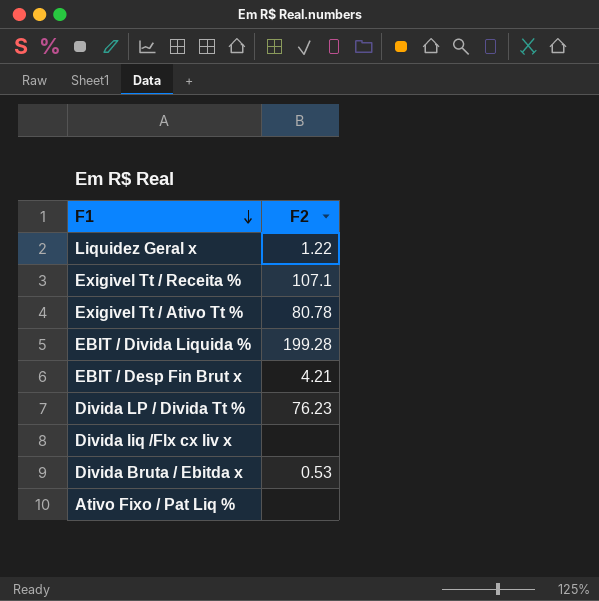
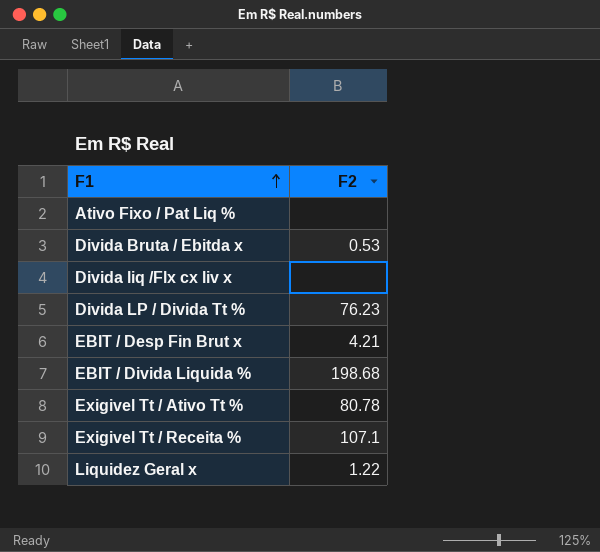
row order: F1 descending -> F1 ascending
EBIT / Divida Liquida % | F2: 199.28 -> 198.68

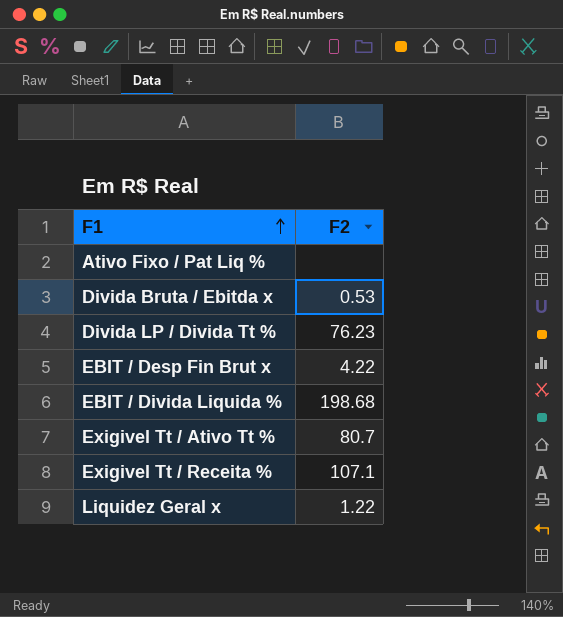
row Divida liq /Flx cx liv x: none -> none
EBIT / Desp Fin Brut x | F2: 4.21 -> 4.22
Exigivel Tt / Ativo Tt % | F2: 80.78 -> 80.7

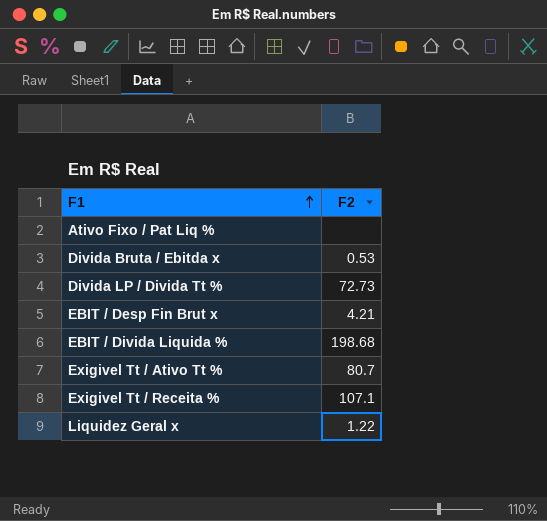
Divida LP / Divida Tt % | F2: 76.23 -> 72.73
EBIT / Desp Fin Brut x | F2: 4.22 -> 4.21

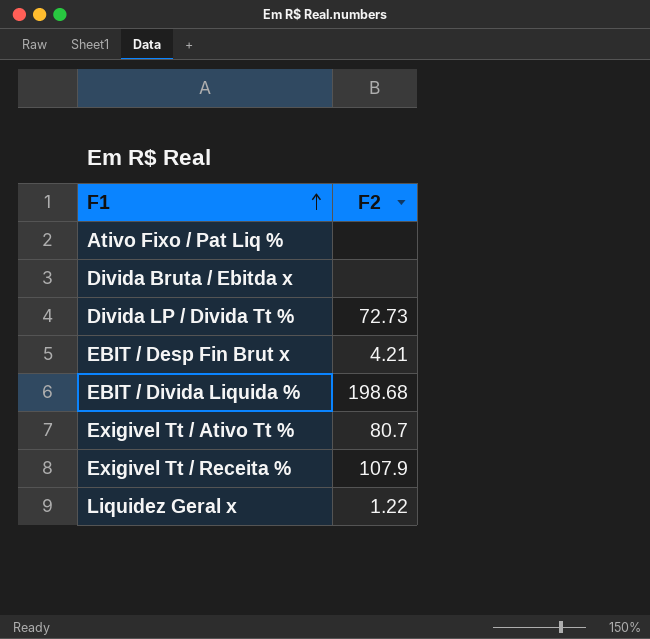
Divida Bruta / Ebitda x | F2: 0.53 -> none
Exigivel Tt / Receita % | F2: 107.1 -> 107.9

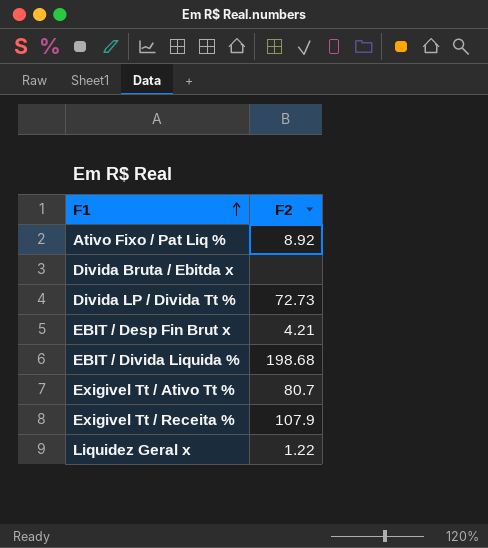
Ativo Fixo / Pat Liq % | F2: none -> 8.92

